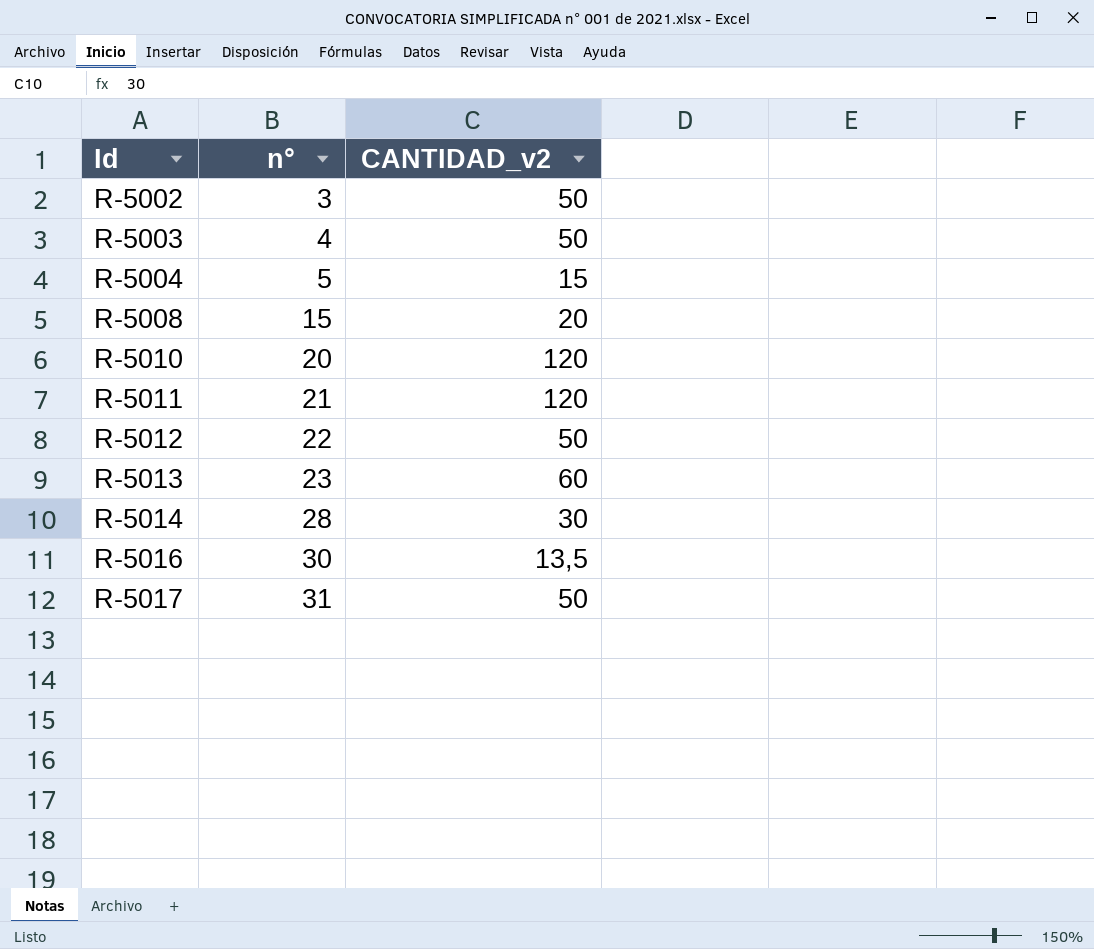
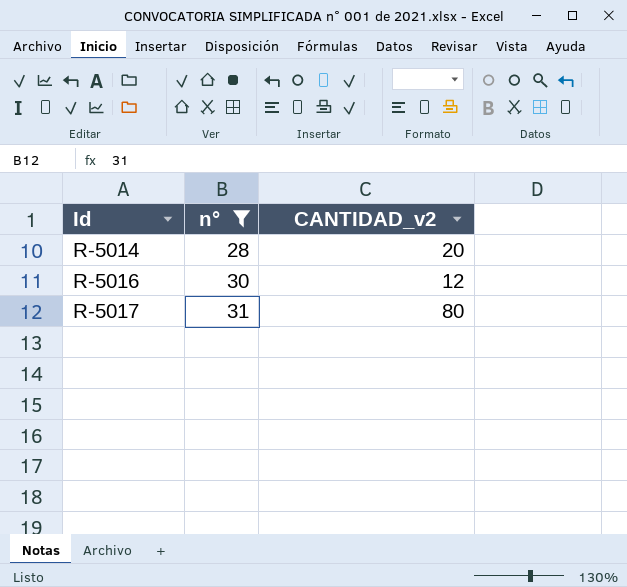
filter: none -> n° >= 28
R-5014 | CANTIDAD_v2: 30 -> 20
R-5016 | CANTIDAD_v2: 13,5 -> 12
R-5017 | CANTIDAD_v2: 50 -> 80

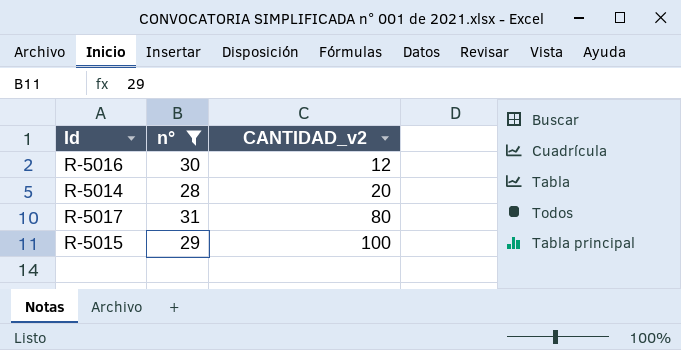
row order: Id ascending -> CANTIDAD_v2 ascending
row R-5015: none -> 29 | 100

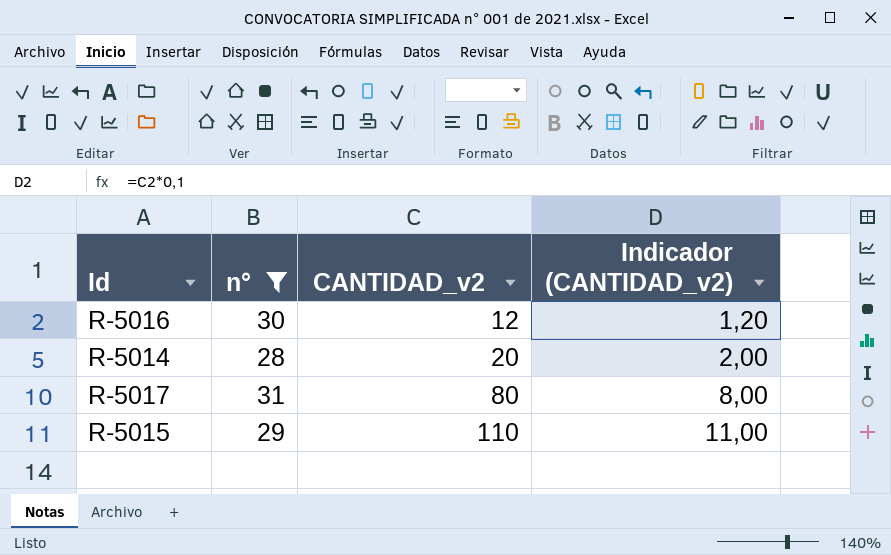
column Indicador (CANTIDAD_v2) | formula: none -> [CANTIDAD_v2] * 0,1
R-5015 | CANTIDAD_v2: 100 -> 110

